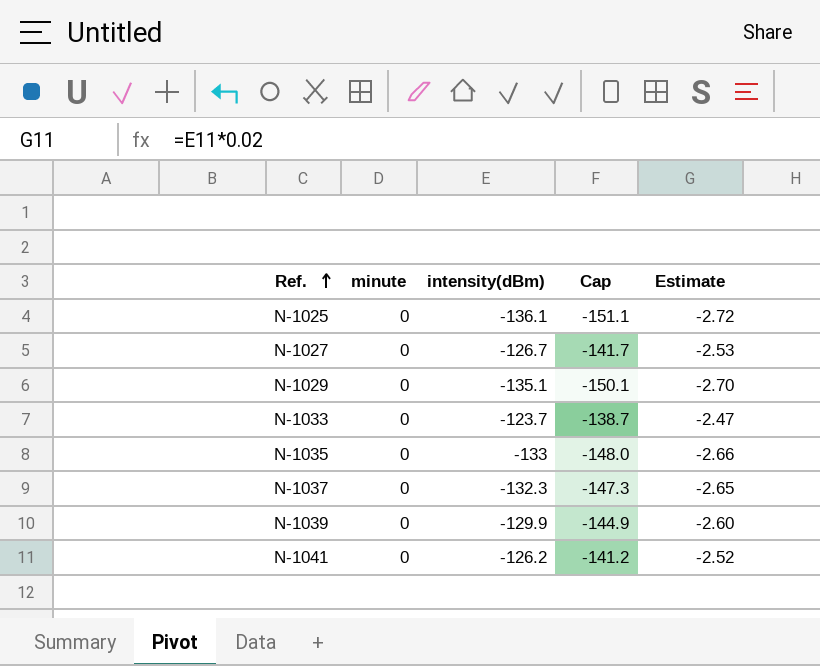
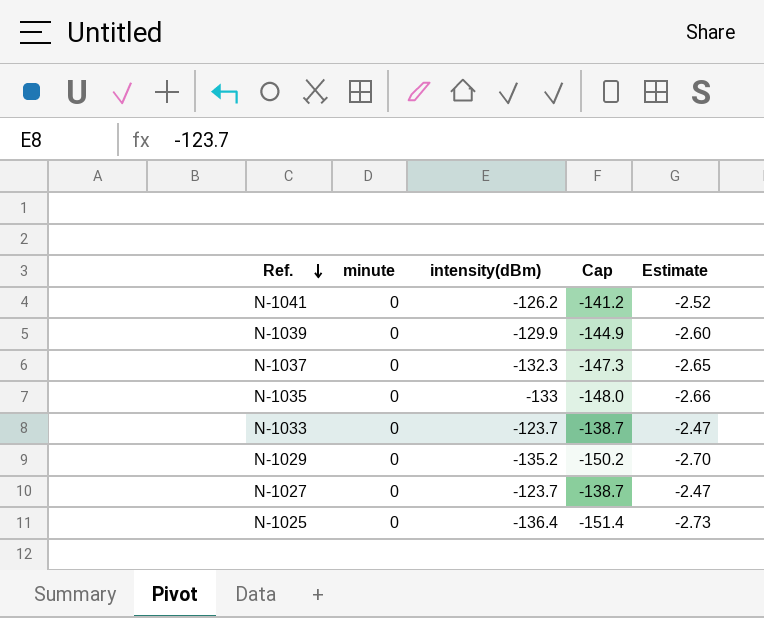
row order: Ref. ascending -> Ref. descending
N-1029 | intensity(dBm): -135.1 -> -135.2
N-1029 | Cap: -150.1 -> -150.2
N-1027 | intensity(dBm): -126.7 -> -123.7
N-1027 | Cap: -141.7 -> -138.7
N-1027 | Estimate: -2.53 -> -2.47
N-1025 | intensity(dBm): -136.1 -> -136.4
N-1025 | Cap: -151.1 -> -151.4
N-1025 | Estimate: -2.72 -> -2.73

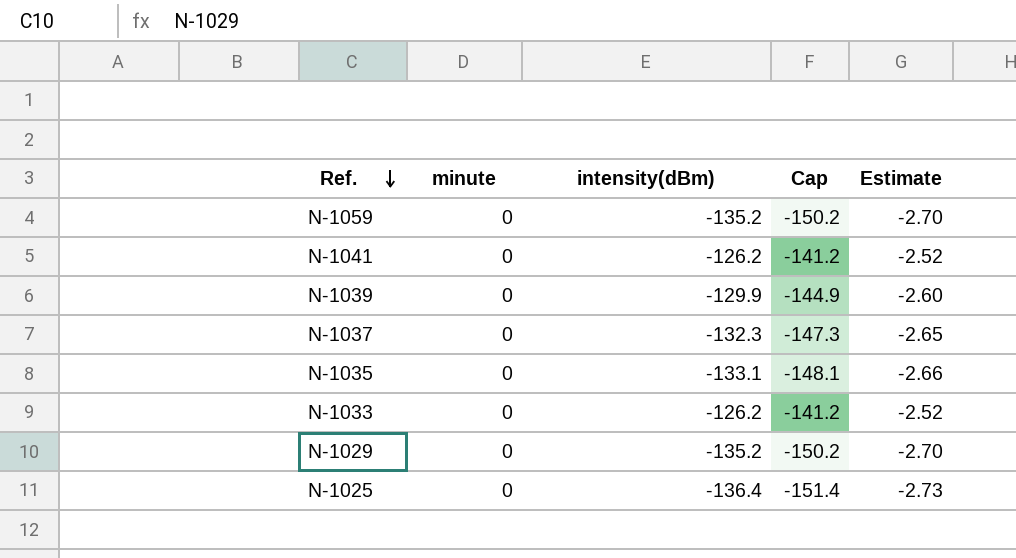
row N-1027: 0 | -123.7 | -138.7 | -2.47 -> none
row N-1059: none -> 0 | -135.2 | -150.2 | -2.70
N-1035 | intensity(dBm): -133 -> -133.1
N-1035 | Cap: -148.0 -> -148.1
N-1033 | intensity(dBm): -123.7 -> -126.2
N-1033 | Cap: -138.7 -> -141.2
N-1033 | Estimate: -2.47 -> -2.52

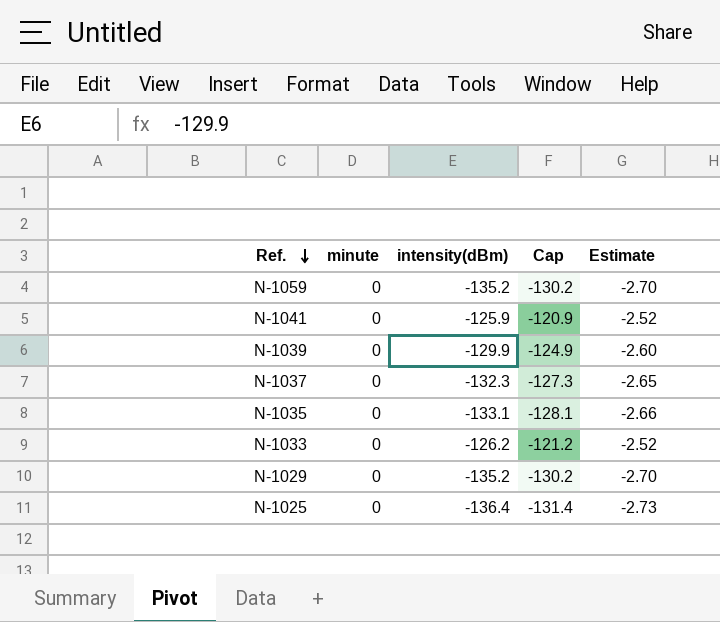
column Cap | formula: [intensity(dBm)] - 15 -> [intensity(dBm)] + 5
N-1041 | intensity(dBm): -126.2 -> -125.9

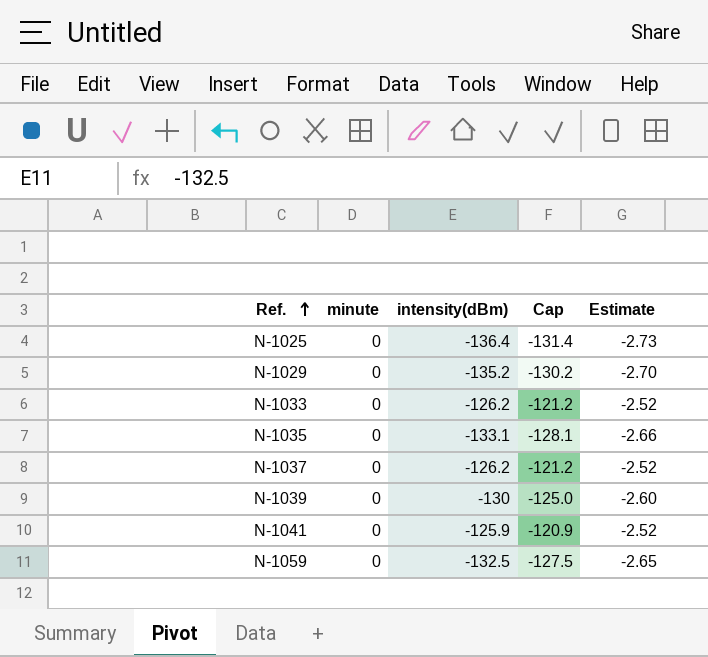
row order: Ref. descending -> Ref. ascending
N-1037 | intensity(dBm): -132.3 -> -126.2
N-1037 | Cap: -127.3 -> -121.2
N-1037 | Estimate: -2.65 -> -2.52
N-1039 | intensity(dBm): -129.9 -> -130
N-1039 | Cap: -124.9 -> -125.0
N-1059 | intensity(dBm): -135.2 -> -132.5
N-1059 | Cap: -130.2 -> -127.5
N-1059 | Estimate: -2.70 -> -2.65

